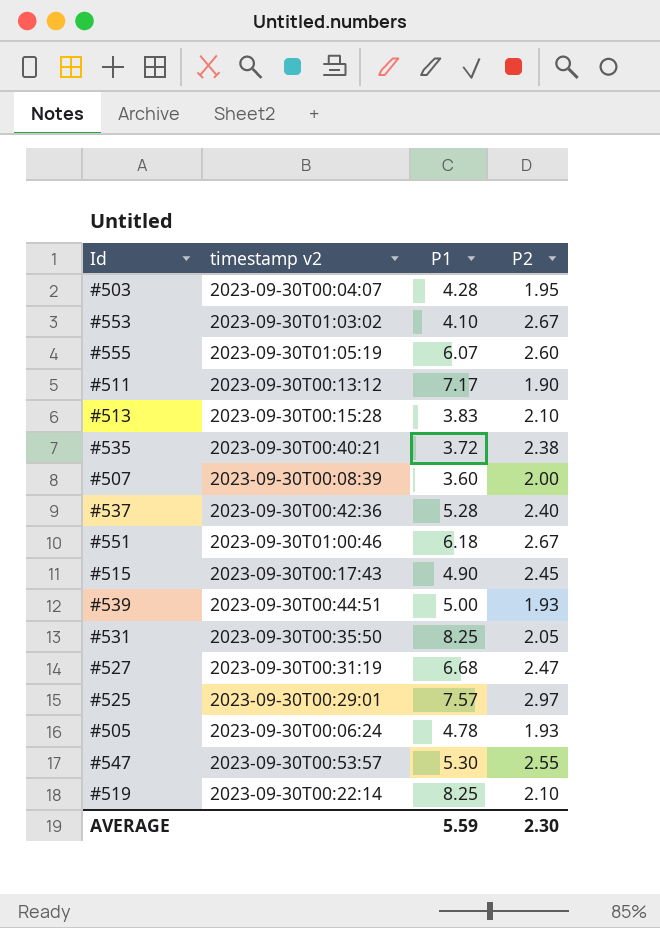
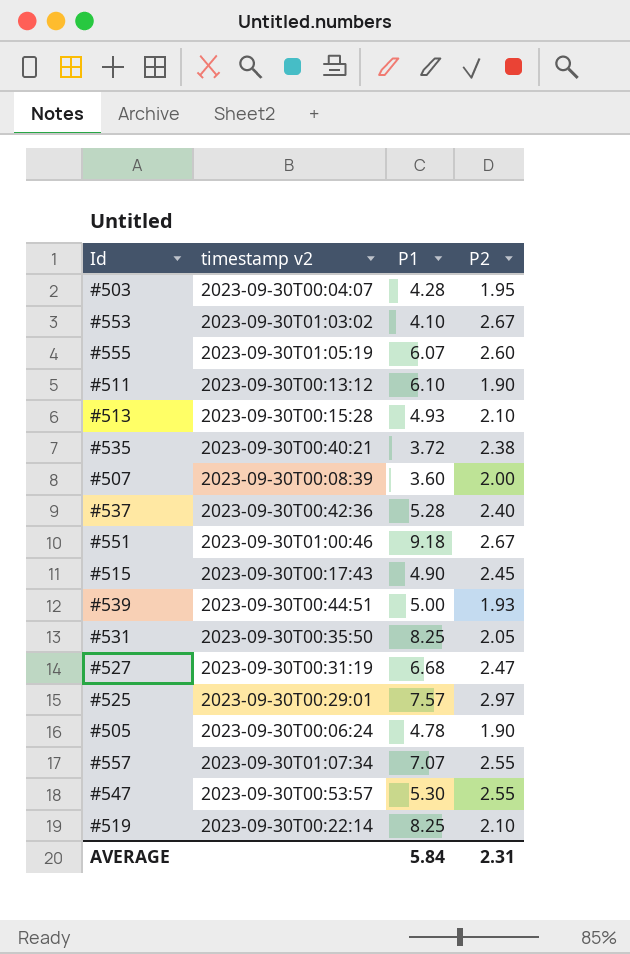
#511 | P1: 7.17 -> 6.10
#513 | P1: 3.83 -> 4.93
#551 | P1: 6.18 -> 9.18
#505 | P2: 1.93 -> 1.90
row #557: none -> 2023-09-30T01:07:34 | 7.07 | 2.55
AVERAGE | P1: 5.59 -> 5.84
AVERAGE | P2: 2.30 -> 2.31

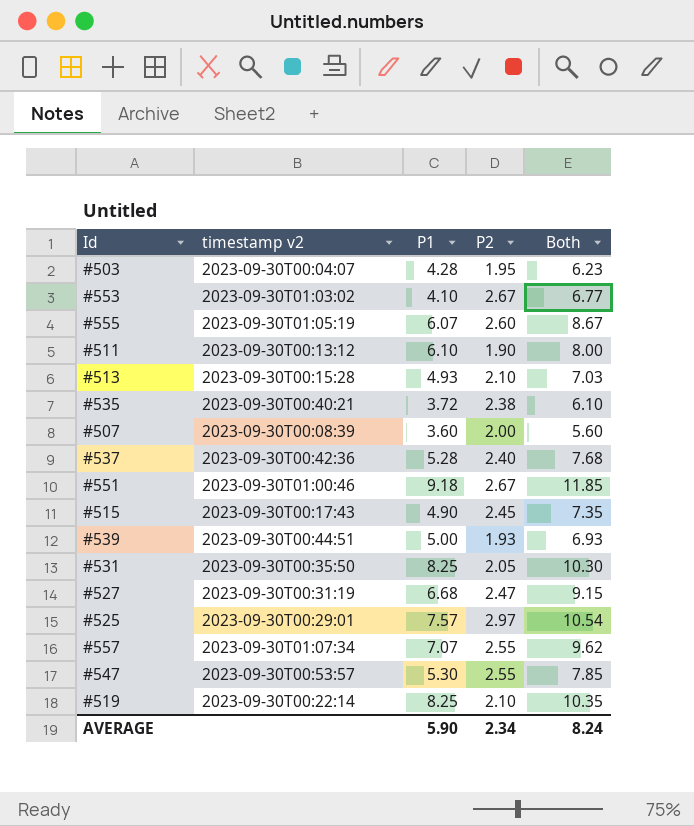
column Both | formula: none -> [P1] + [P2]
row #505: 2023-09-30T00:06:24 | 4.78 | 1.90 -> none
AVERAGE | P1: 5.84 -> 5.90
AVERAGE | P2: 2.31 -> 2.34

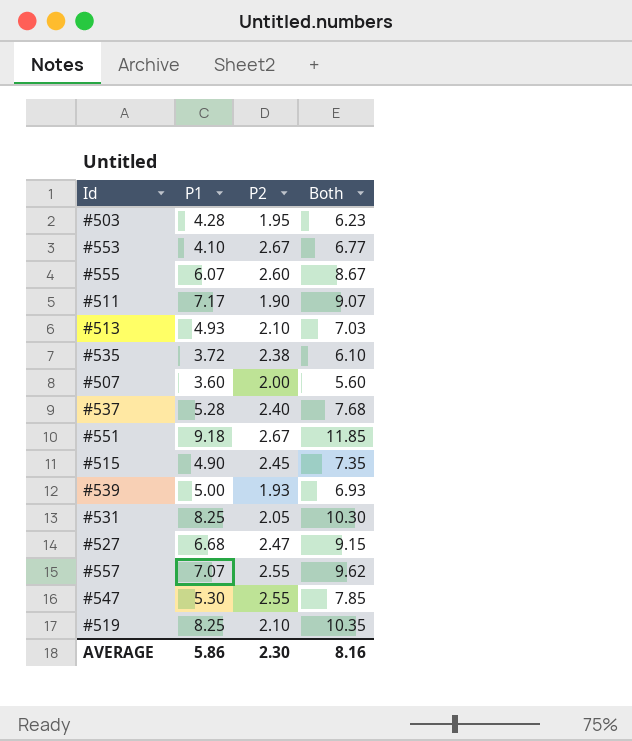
column timestamp v2 | position: 2 -> none
row #525: 2023-09-30T00:29:01 | 7.57 | 2.97 | 10.54 -> none
#511 | P1: 6.10 -> 7.17
#511 | Both: 8.00 -> 9.07
AVERAGE | P1: 5.90 -> 5.86
AVERAGE | P2: 2.34 -> 2.30
AVERAGE | Both: 8.24 -> 8.16

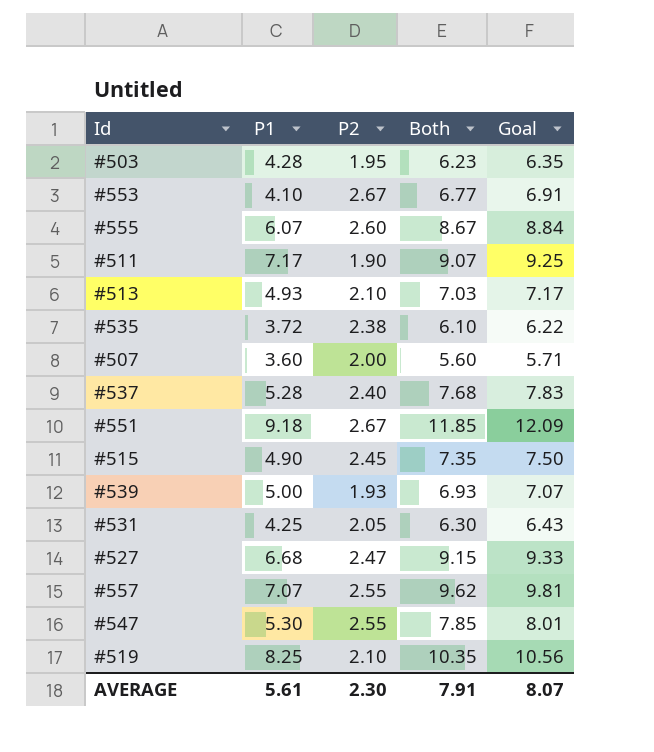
column Goal | formula: none -> [Both] * 1.02
#531 | P1: 8.25 -> 4.25
#531 | Both: 10.30 -> 6.30
AVERAGE | P1: 5.86 -> 5.61
AVERAGE | Both: 8.16 -> 7.91

